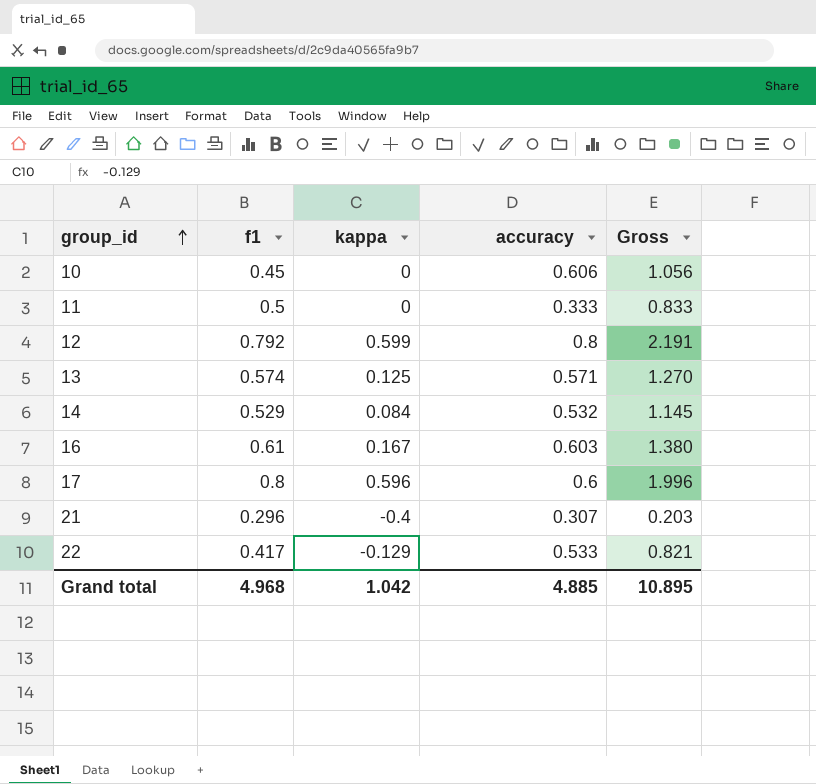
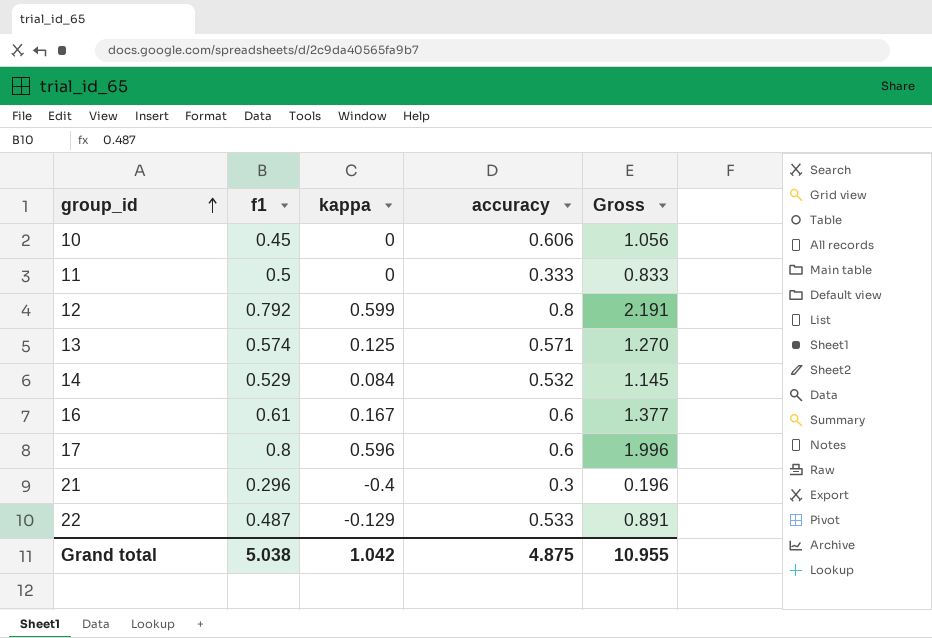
16 | accuracy: 0.603 -> 0.6
16 | Gross: 1.380 -> 1.377
21 | accuracy: 0.307 -> 0.3
21 | Gross: 0.203 -> 0.196
22 | f1: 0.417 -> 0.487
22 | Gross: 0.821 -> 0.891
Grand total | f1: 4.968 -> 5.038
Grand total | accuracy: 4.885 -> 4.875
Grand total | Gross: 10.895 -> 10.955

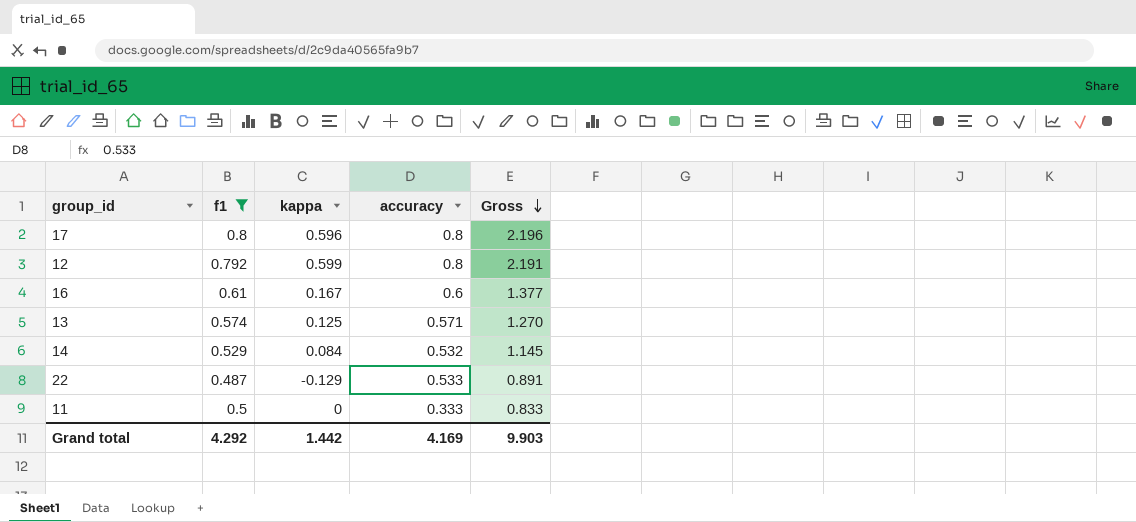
filter: none -> f1 >= 0.487
row order: group_id ascending -> Gross descending
17 | accuracy: 0.6 -> 0.8
17 | Gross: 1.996 -> 2.196
Grand total | f1: 5.038 -> 4.292
Grand total | kappa: 1.042 -> 1.442
Grand total | accuracy: 4.875 -> 4.169
Grand total | Gross: 10.955 -> 9.903

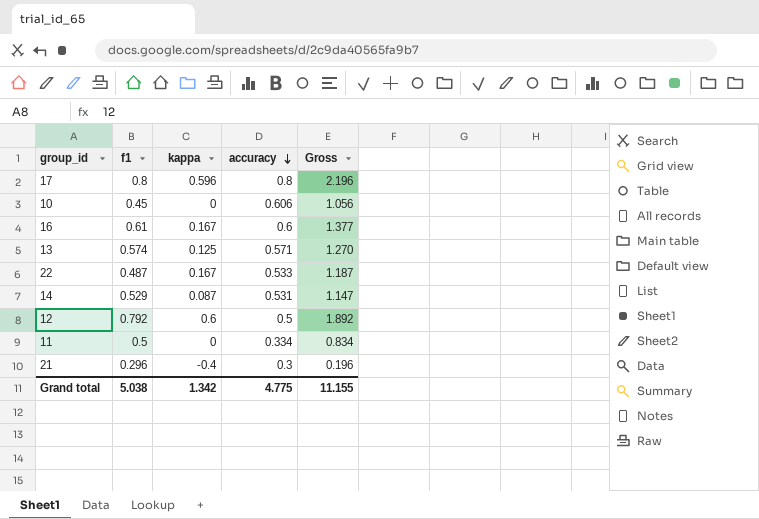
filter: f1 >= 0.487 -> none
row order: Gross descending -> accuracy descending
22 | kappa: -0.129 -> 0.167
22 | Gross: 0.891 -> 1.187
14 | kappa: 0.084 -> 0.087
14 | accuracy: 0.532 -> 0.531
14 | Gross: 1.145 -> 1.147
12 | kappa: 0.599 -> 0.6
12 | accuracy: 0.8 -> 0.5
12 | Gross: 2.191 -> 1.892
11 | accuracy: 0.333 -> 0.334
11 | Gross: 0.833 -> 0.834
Grand total | f1: 4.292 -> 5.038
Grand total | kappa: 1.442 -> 1.342
Grand total | accuracy: 4.169 -> 4.775
Grand total | Gross: 9.903 -> 11.155

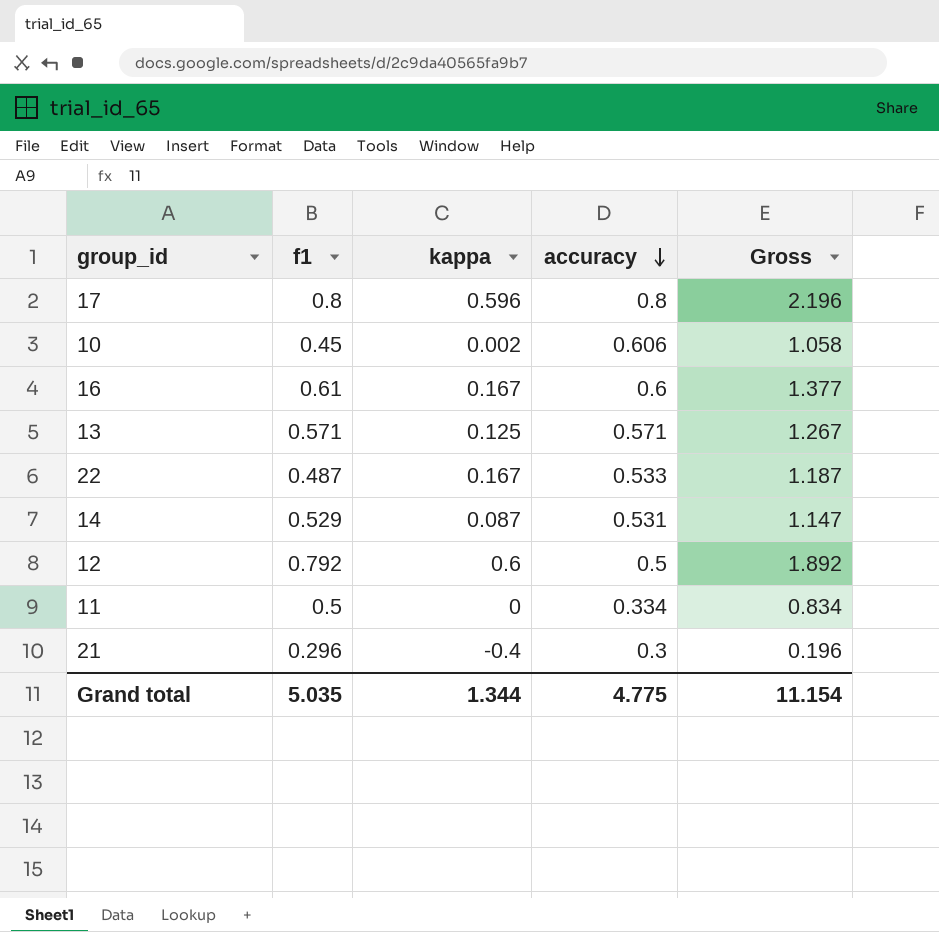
10 | kappa: 0 -> 0.002
10 | Gross: 1.056 -> 1.058
13 | f1: 0.574 -> 0.571
13 | Gross: 1.270 -> 1.267
Grand total | f1: 5.038 -> 5.035
Grand total | kappa: 1.342 -> 1.344
Grand total | Gross: 11.155 -> 11.154

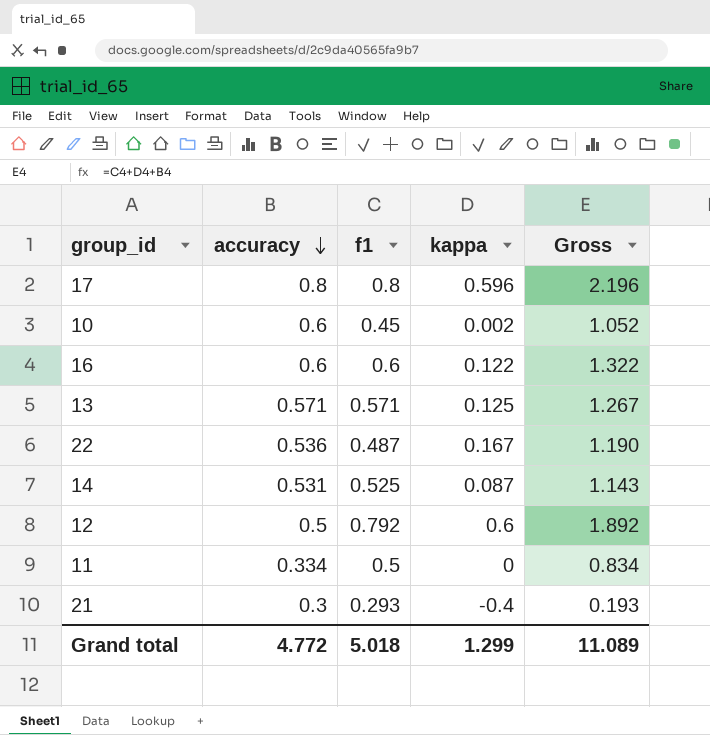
column accuracy | position: 4 -> 2
10 | accuracy: 0.606 -> 0.6
10 | Gross: 1.058 -> 1.052
16 | f1: 0.61 -> 0.6
16 | kappa: 0.167 -> 0.122
16 | Gross: 1.377 -> 1.322
22 | accuracy: 0.533 -> 0.536
22 | Gross: 1.187 -> 1.190
14 | f1: 0.529 -> 0.525
14 | Gross: 1.147 -> 1.143
21 | f1: 0.296 -> 0.293
21 | Gross: 0.196 -> 0.193
Grand total | accuracy: 4.775 -> 4.772
Grand total | f1: 5.035 -> 5.018
Grand total | kappa: 1.344 -> 1.299
Grand total | Gross: 11.154 -> 11.089

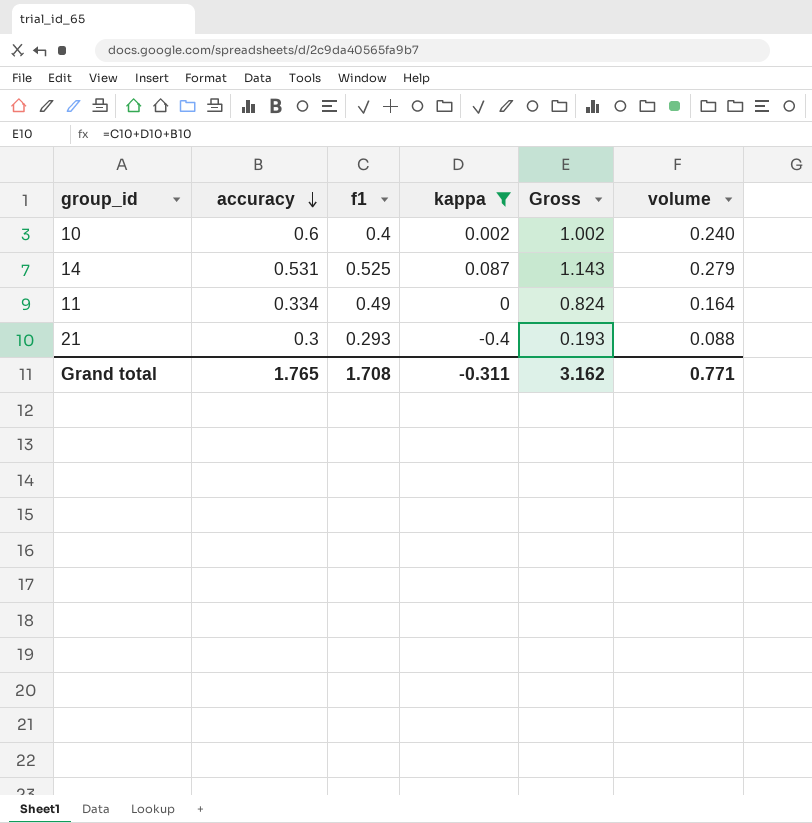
filter: none -> kappa <= 0.087
column volume | formula: none -> [accuracy] * [f1]
10 | f1: 0.45 -> 0.4
10 | Gross: 1.052 -> 1.002
11 | f1: 0.5 -> 0.49
11 | Gross: 0.834 -> 0.824
Grand total | accuracy: 4.772 -> 1.765
Grand total | f1: 5.018 -> 1.708
Grand total | kappa: 1.299 -> -0.311
Grand total | Gross: 11.089 -> 3.162

